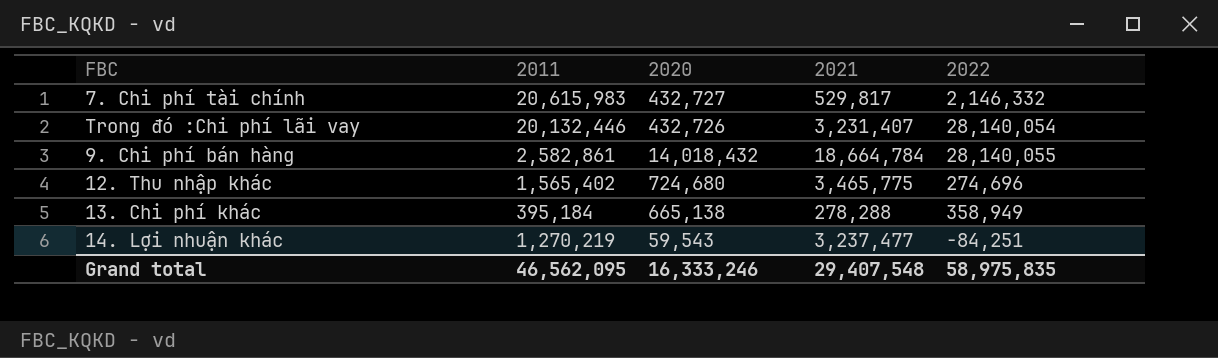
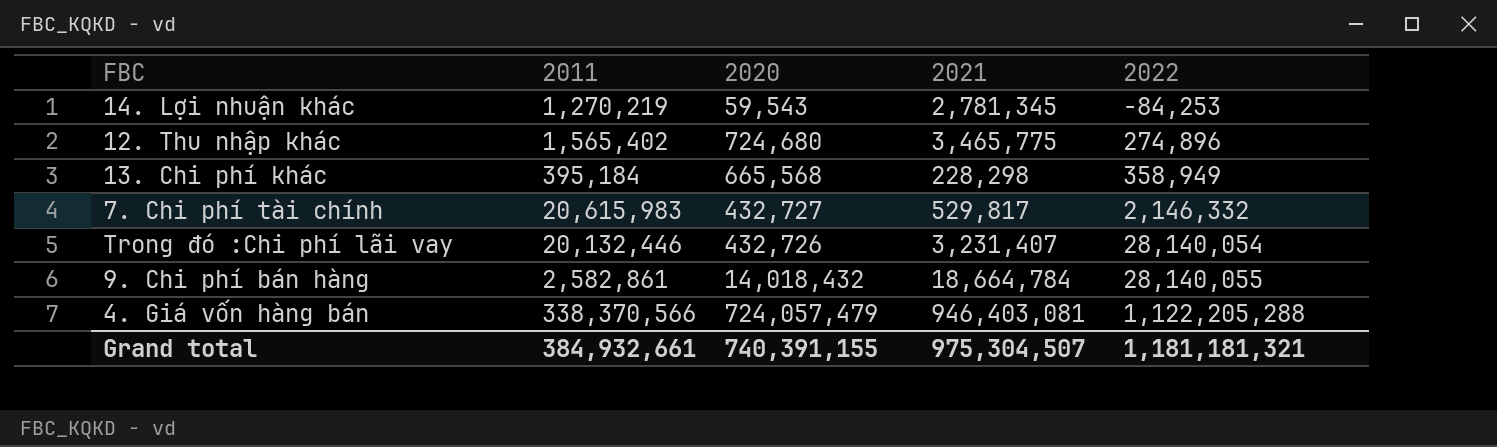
row order: none -> 2022 ascending
14. Lợi nhuận khác | 2021: 3,237,477 -> 2,781,345
14. Lợi nhuận khác | 2022: -84,251 -> -84,253
12. Thu nhập khác | 2022: 274,696 -> 274,896
13. Chi phí khác | 2020: 665,138 -> 665,568
13. Chi phí khác | 2021: 278,288 -> 228,298
row 4. Giá vốn hàng bán: none -> 338,370,566 | 724,057,479 | 946,403,081 | 1,122,205,288
Grand total | 2011: 46,562,095 -> 384,932,661
Grand total | 2020: 16,333,246 -> 740,391,155
Grand total | 2021: 29,407,548 -> 975,304,507
Grand total | 2022: 58,975,835 -> 1,181,181,321

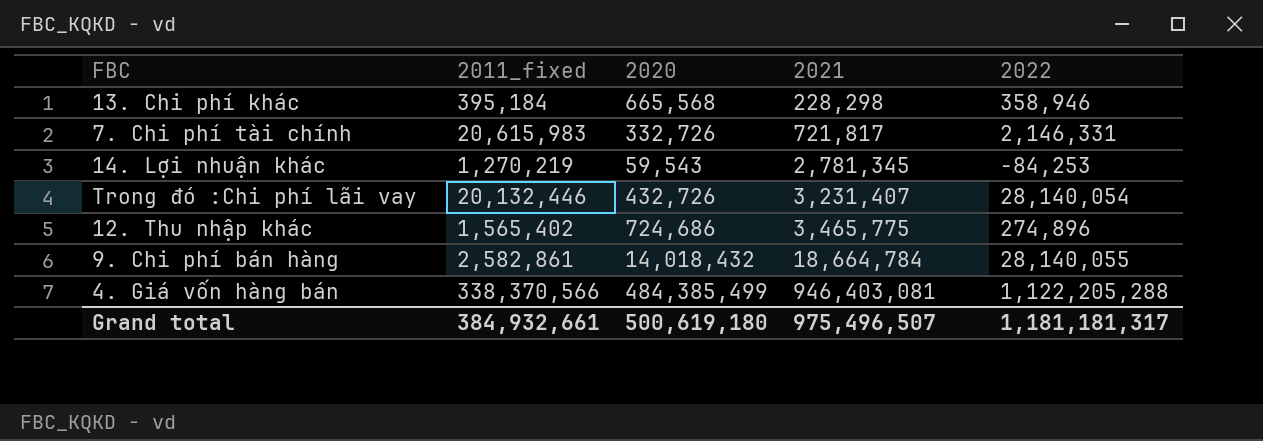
row order: 2022 ascending -> 2021 ascending
column name: 2011 -> 2011_fixed
13. Chi phí khác | 2022: 358,949 -> 358,946
7. Chi phí tài chính | 2020: 432,727 -> 332,726
7. Chi phí tài chính | 2021: 529,817 -> 721,817
7. Chi phí tài chính | 2022: 2,146,332 -> 2,146,331
12. Thu nhập khác | 2020: 724,680 -> 724,686
4. Giá vốn hàng bán | 2020: 724,057,479 -> 484,385,499
Grand total | 2020: 740,391,155 -> 500,619,180
Grand total | 2021: 975,304,507 -> 975,496,507
Grand total | 2022: 1,181,181,321 -> 1,181,181,317

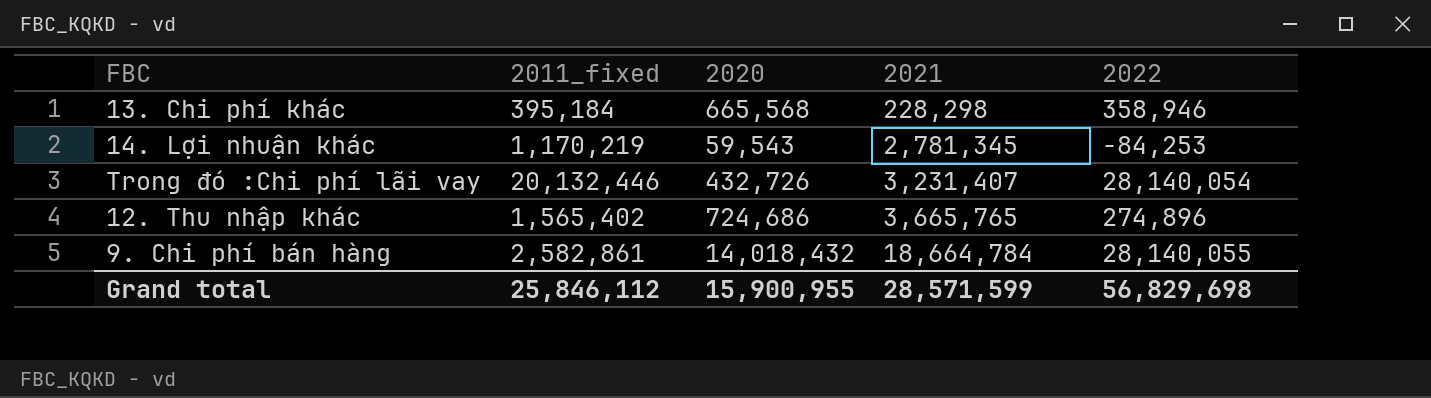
row 7. Chi phí tài chính: 20,615,983 | 332,726 | 721,817 | 2,146,331 -> none
row 4. Giá vốn hàng bán: 338,370,566 | 484,385,499 | 946,403,081 | 1,122,205,288 -> none
14. Lợi nhuận khác | 2011_fixed: 1,270,219 -> 1,170,219
12. Thu nhập khác | 2021: 3,465,775 -> 3,665,765
Grand total | 2011_fixed: 384,932,661 -> 25,846,112
Grand total | 2020: 500,619,180 -> 15,900,955
Grand total | 2021: 975,496,507 -> 28,571,599
Grand total | 2022: 1,181,181,317 -> 56,829,698

